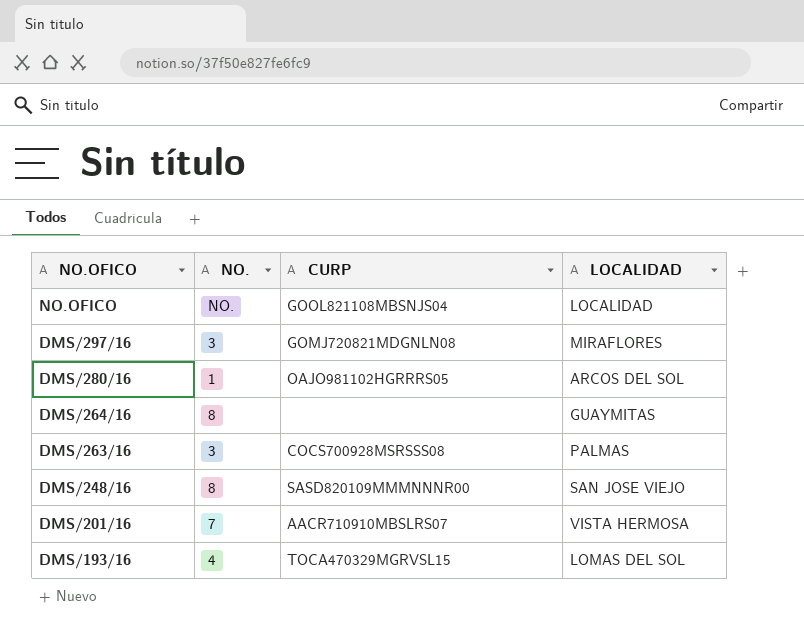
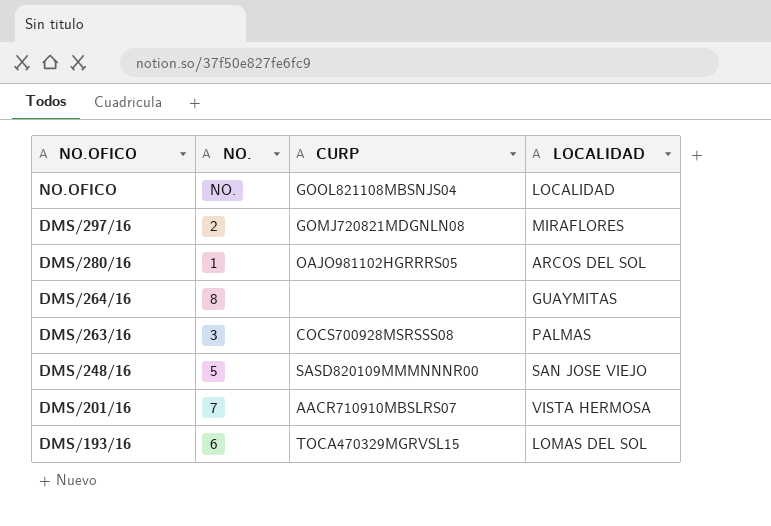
DMS/297/16 | NO.: 3 -> 2
DMS/248/16 | NO.: 8 -> 5
DMS/193/16 | NO.: 4 -> 6

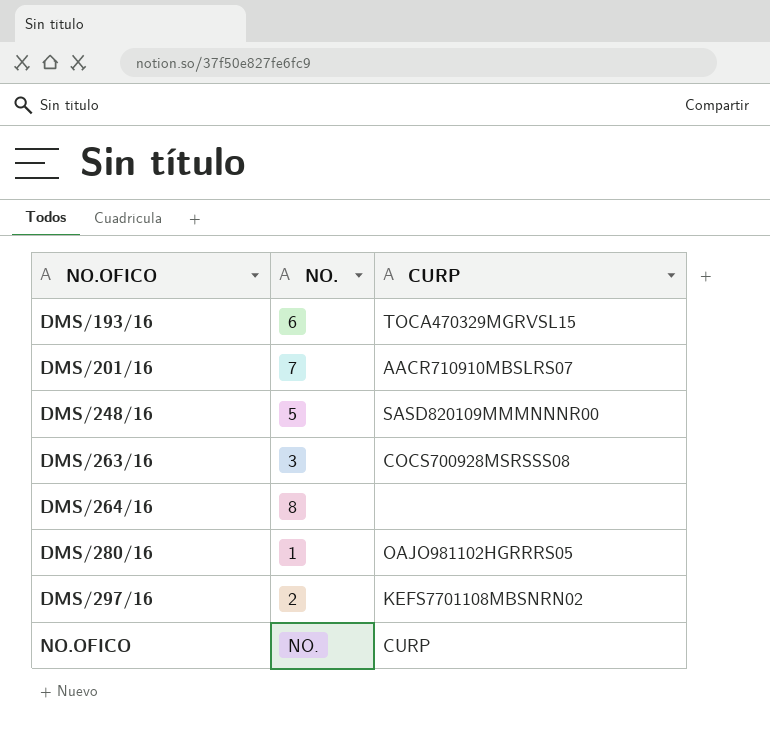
row order: NO.OFICO descending -> NO.OFICO ascending
column LOCALIDAD | position: 4 -> none
DMS/297/16 | CURP: GOMJ720821MDGNLN08 -> KEFS7701108MBSNRN02
NO.OFICO | CURP: GOOL821108MBSNJS04 -> CURP

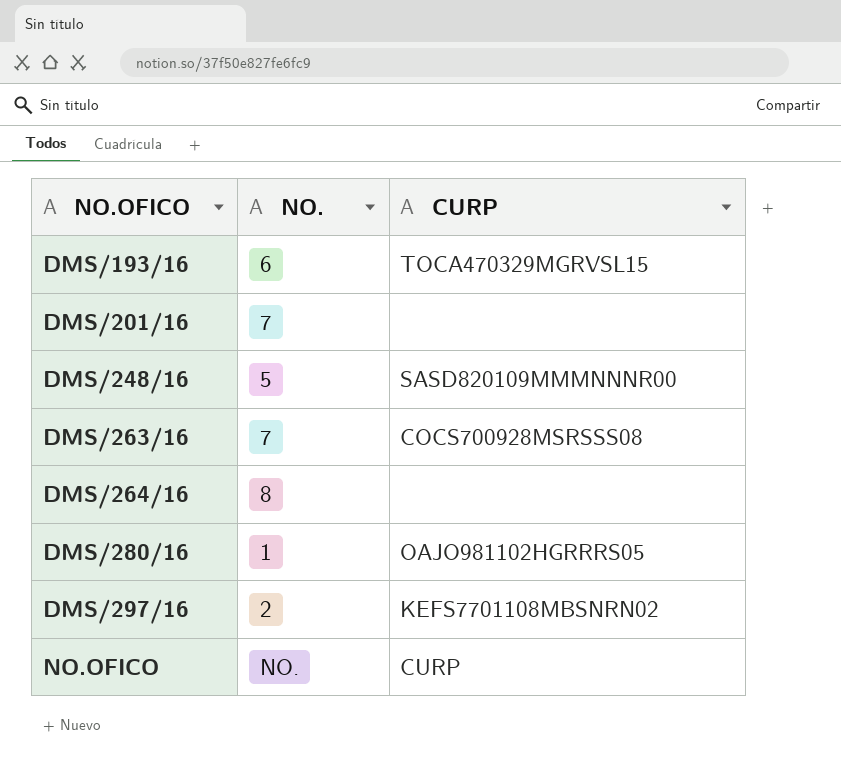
DMS/201/16 | CURP: AACR710910MBSLRS07 -> none
DMS/263/16 | NO.: 3 -> 7

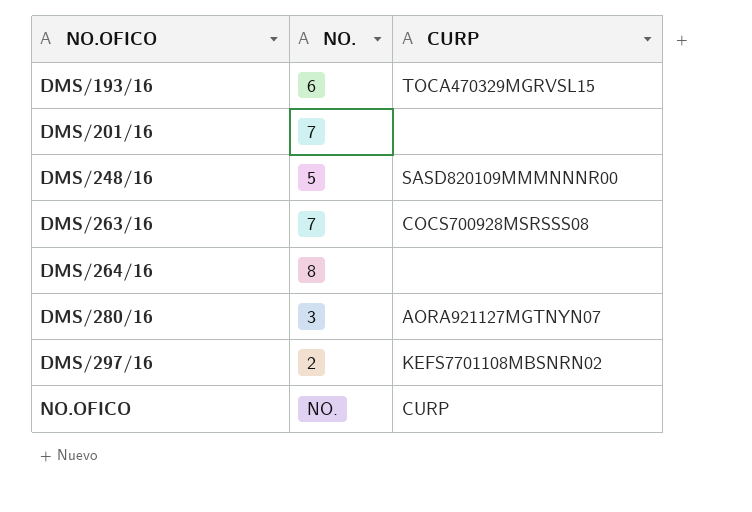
DMS/280/16 | NO.: 1 -> 3
DMS/280/16 | CURP: OAJO981102HGRRRS05 -> AORA921127MGTNYN07

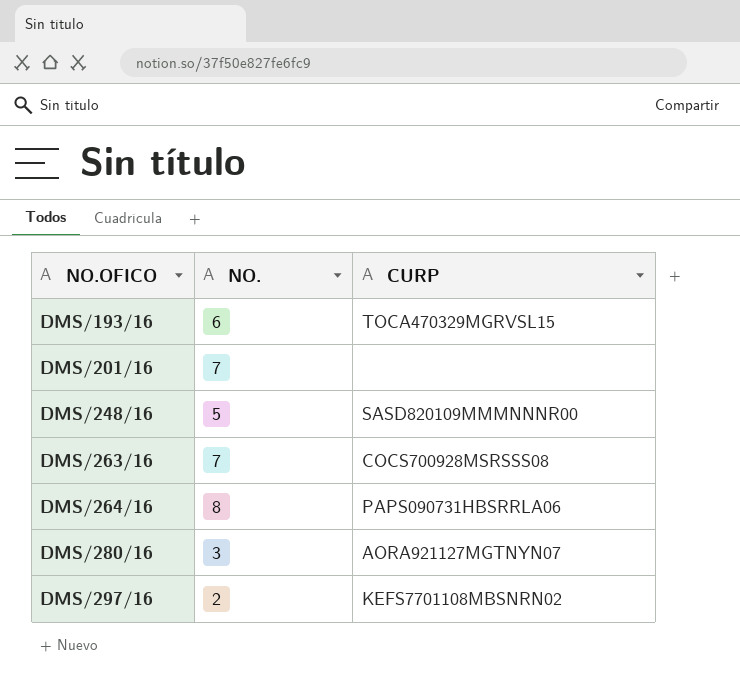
row NO.OFICO: NO. | CURP -> none
DMS/264/16 | CURP: none -> PAPS090731HBSRRLA06

